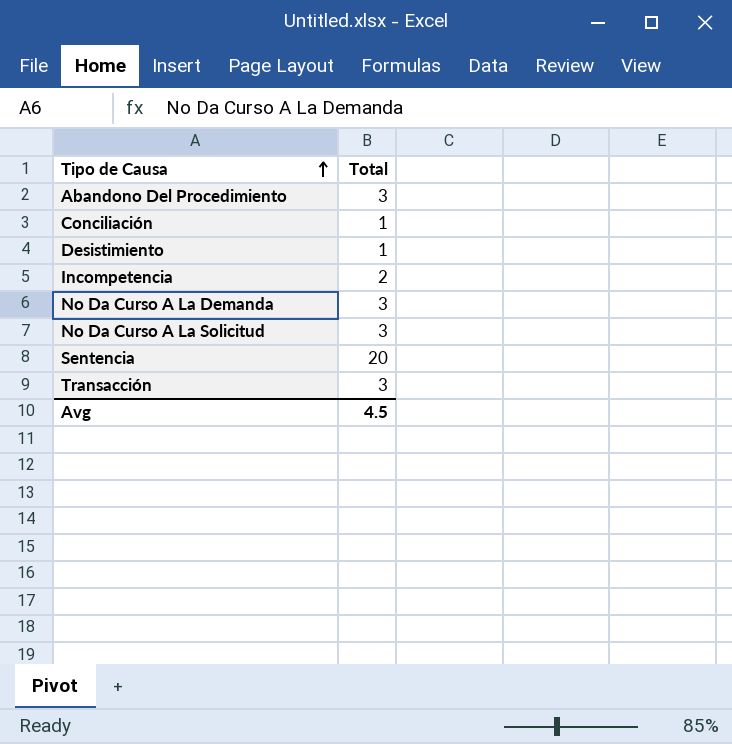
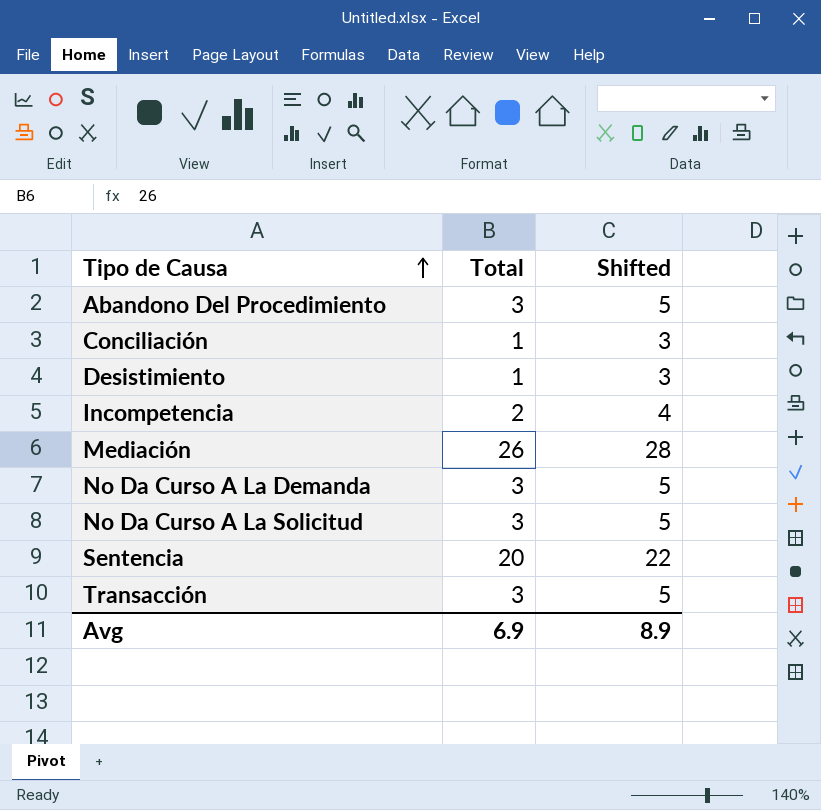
column Shifted | formula: none -> [Total] + 2
row Mediación: none -> 26 | 28
Avg | Total: 4.5 -> 6.9

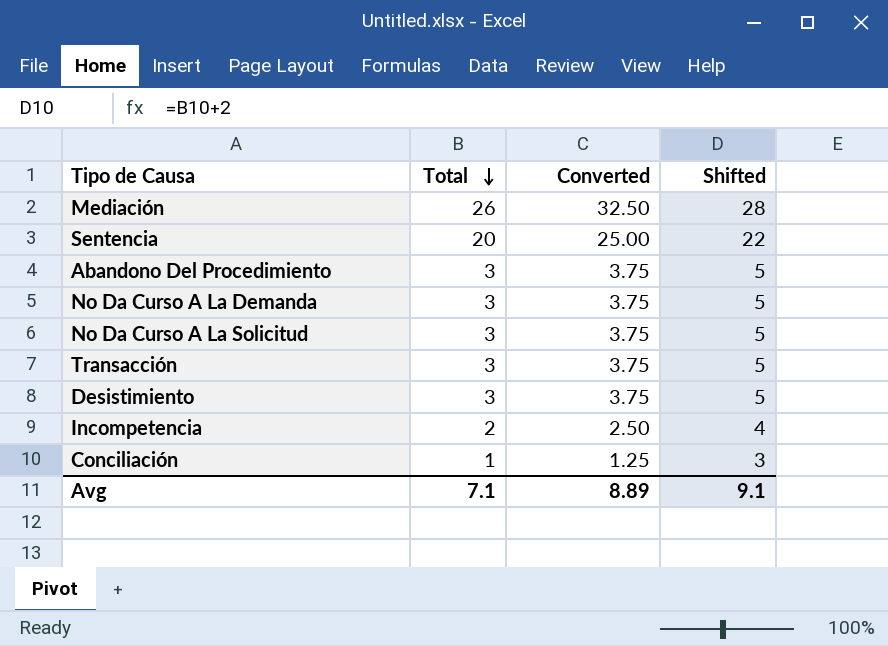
row order: Tipo de Causa ascending -> Total descending
column Converted | formula: none -> [Total] * 1.25
Desistimiento | Total: 1 -> 3
Desistimiento | Shifted: 3 -> 5
Avg | Total: 6.9 -> 7.1
Avg | Shifted: 8.9 -> 9.1

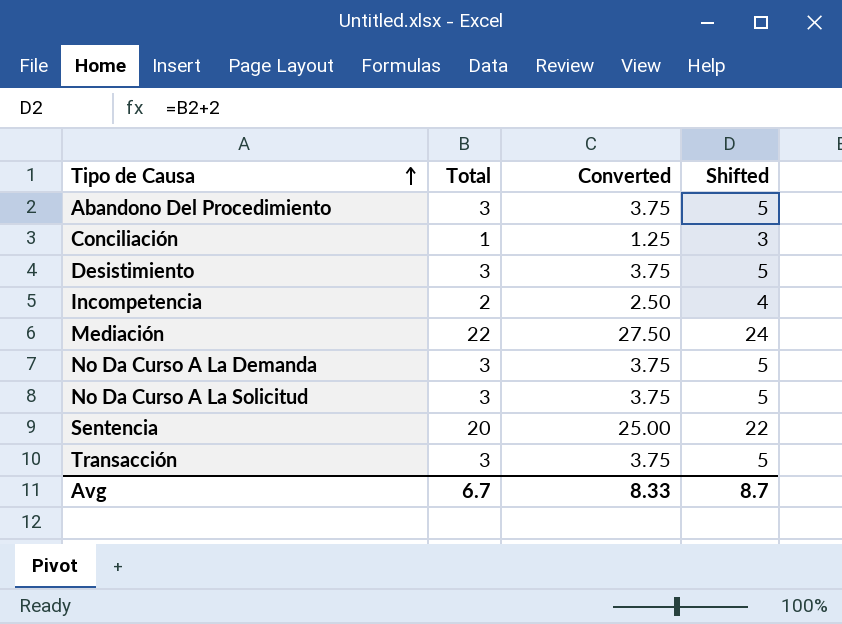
row order: Total descending -> Tipo de Causa ascending
Mediación | Total: 26 -> 22
Mediación | Converted: 32.50 -> 27.50
Mediación | Shifted: 28 -> 24
Avg | Total: 7.1 -> 6.7
Avg | Converted: 8.89 -> 8.33
Avg | Shifted: 9.1 -> 8.7

